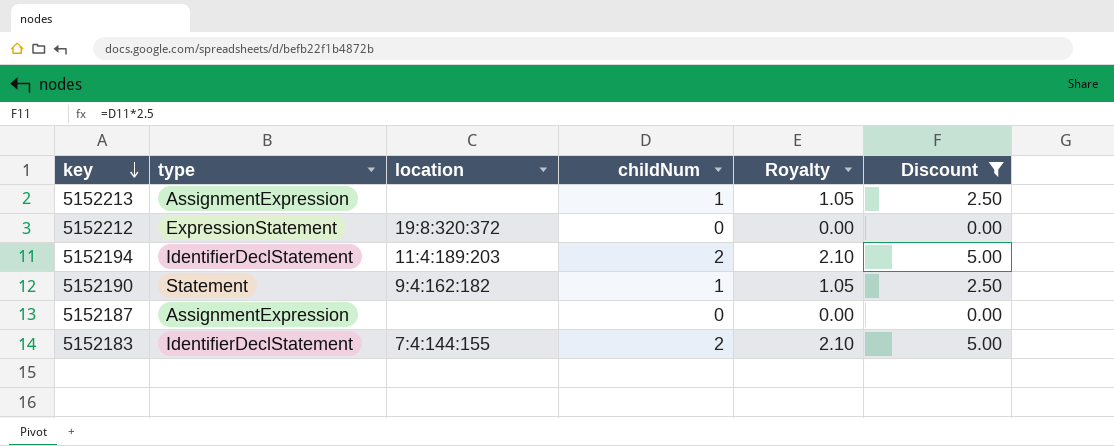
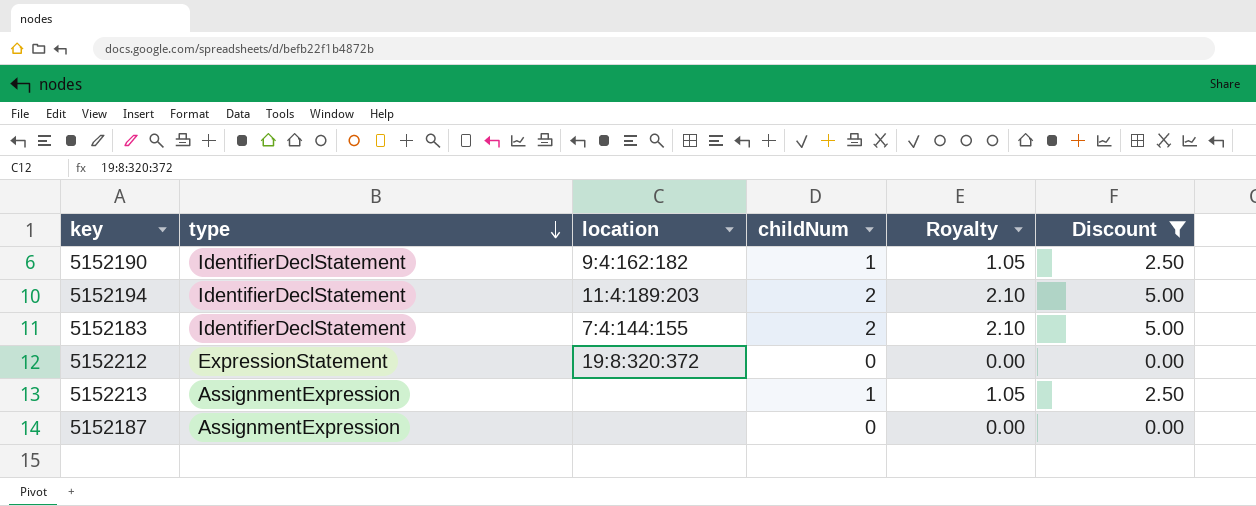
row order: key descending -> type descending
5152190 | type: Statement -> IdentifierDeclStatement

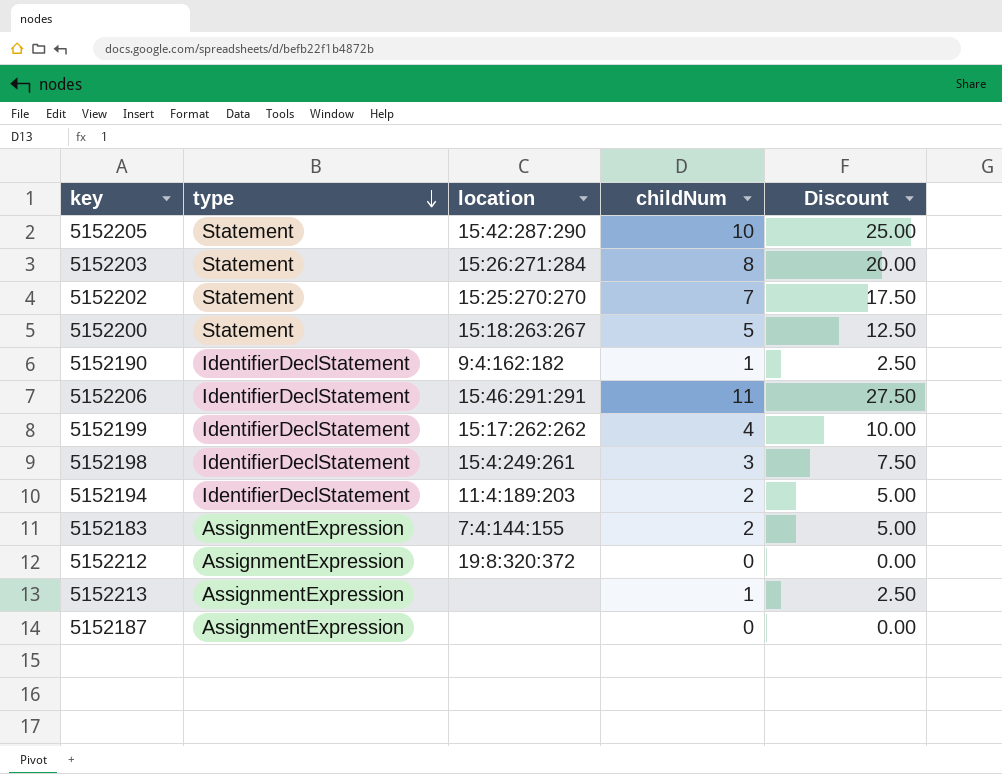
filter: Discount <= 5.00 -> none
column Royalty | formula: [childNum] * 1.05 -> none
5152183 | type: IdentifierDeclStatement -> AssignmentExpression
5152212 | type: ExpressionStatement -> AssignmentExpression

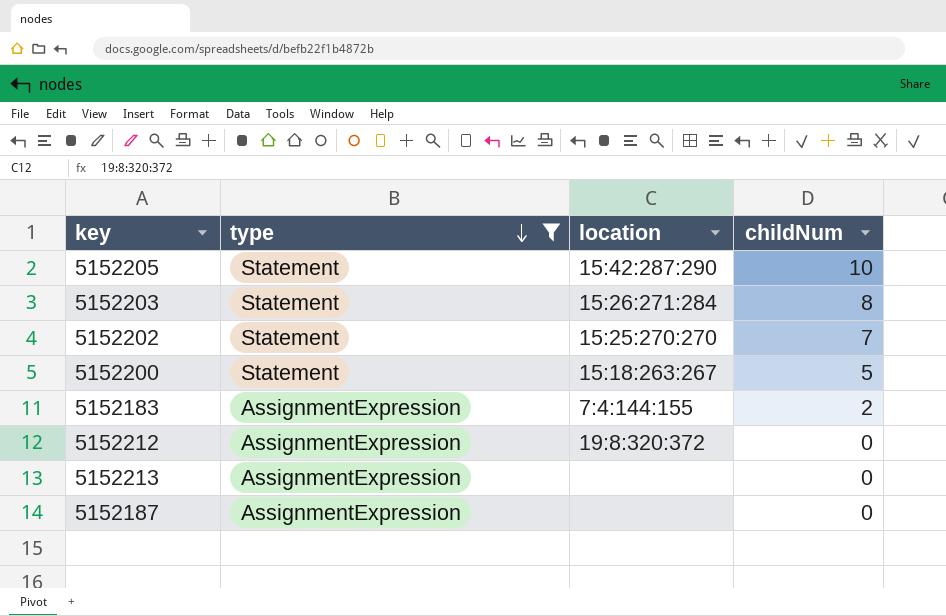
filter: none -> type != IdentifierDeclStatement
column Discount | formula: [childNum] * 2.5 -> none
5152213 | childNum: 1 -> 0

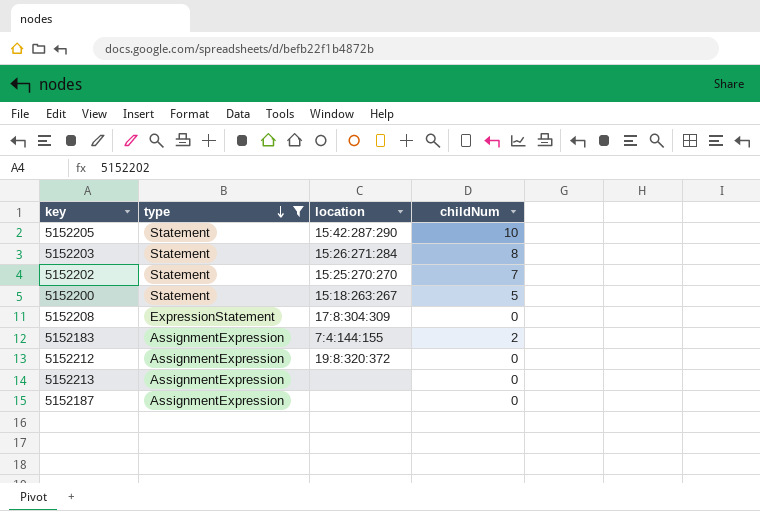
row 5152208: none -> ExpressionStatement | 17:8:304:309 | 0

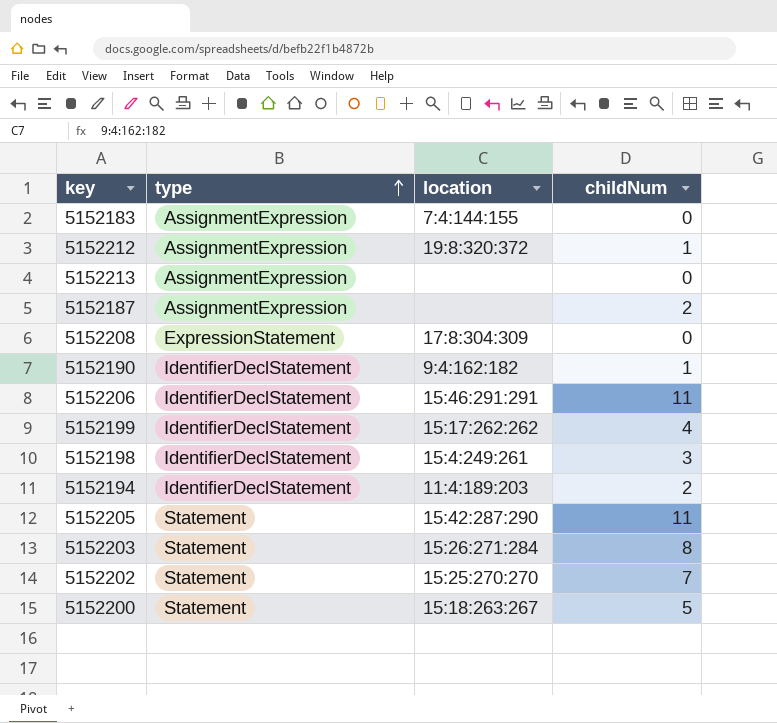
filter: type != IdentifierDeclStatement -> none
row order: type descending -> type ascending
5152183 | childNum: 2 -> 0
5152212 | childNum: 0 -> 1
5152187 | childNum: 0 -> 2
5152205 | childNum: 10 -> 11

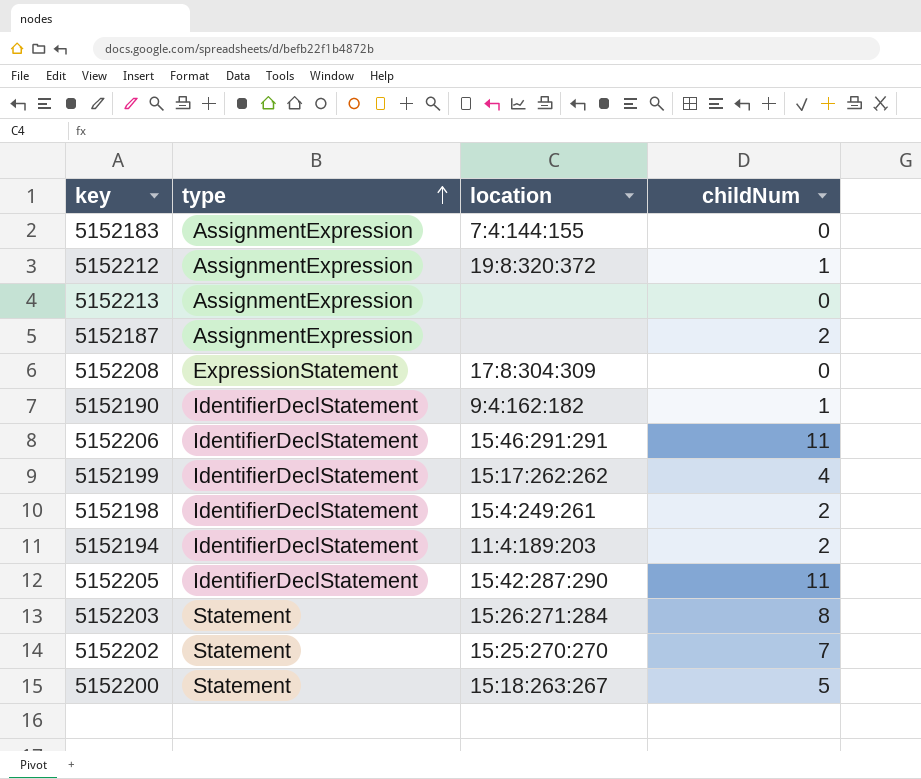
5152198 | childNum: 3 -> 2
5152205 | type: Statement -> IdentifierDeclStatement

